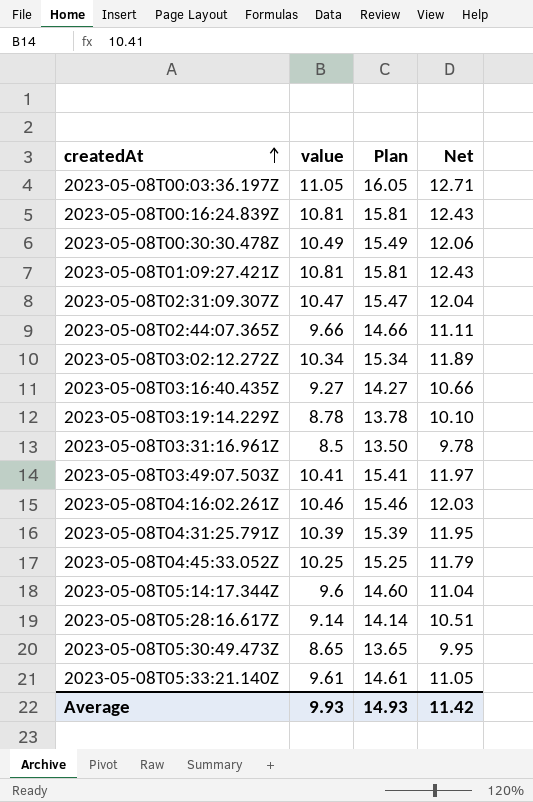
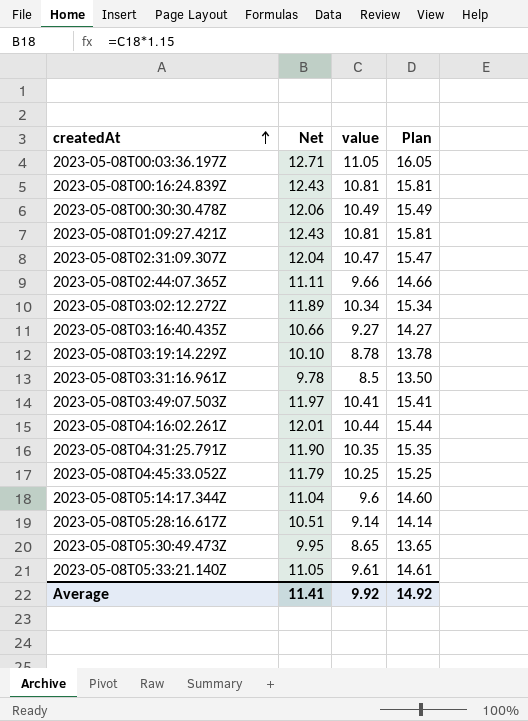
column Net | position: 4 -> 2
2023-05-08T04:16:02.261Z | Net: 12.03 -> 12.01
2023-05-08T04:16:02.261Z | value: 10.46 -> 10.44
2023-05-08T04:16:02.261Z | Plan: 15.46 -> 15.44
2023-05-08T04:31:25.791Z | Net: 11.95 -> 11.90
2023-05-08T04:31:25.791Z | value: 10.39 -> 10.35
2023-05-08T04:31:25.791Z | Plan: 15.39 -> 15.35
Average | Net: 11.42 -> 11.41
Average | value: 9.93 -> 9.92
Average | Plan: 14.93 -> 14.92

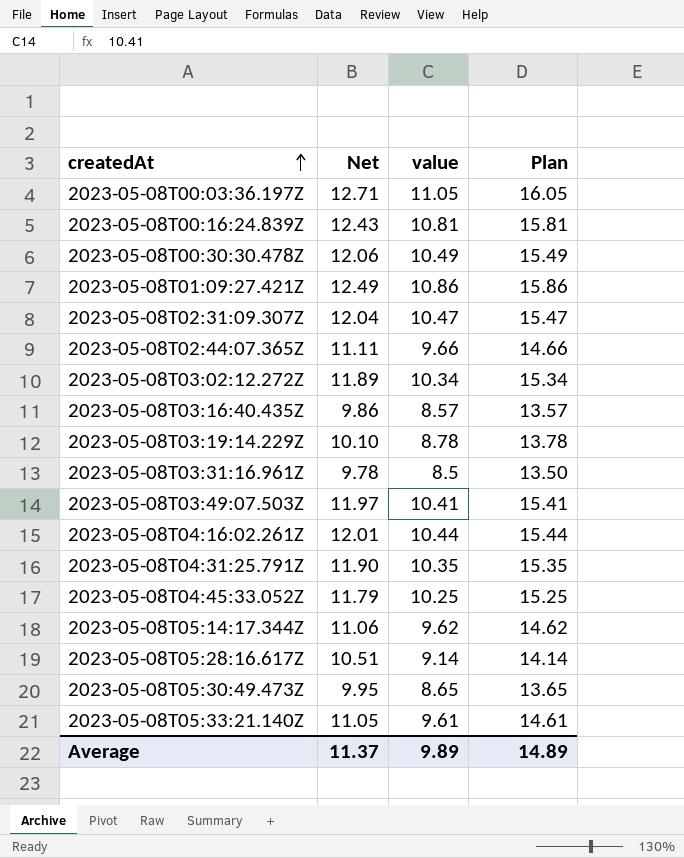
2023-05-08T01:09:27.421Z | Net: 12.43 -> 12.49
2023-05-08T01:09:27.421Z | value: 10.81 -> 10.86
2023-05-08T01:09:27.421Z | Plan: 15.81 -> 15.86
2023-05-08T03:16:40.435Z | Net: 10.66 -> 9.86
2023-05-08T03:16:40.435Z | value: 9.27 -> 8.57
2023-05-08T03:16:40.435Z | Plan: 14.27 -> 13.57
2023-05-08T05:14:17.344Z | Net: 11.04 -> 11.06
2023-05-08T05:14:17.344Z | value: 9.6 -> 9.62
2023-05-08T05:14:17.344Z | Plan: 14.60 -> 14.62
Average | Net: 11.41 -> 11.37
Average | value: 9.92 -> 9.89
Average | Plan: 14.92 -> 14.89

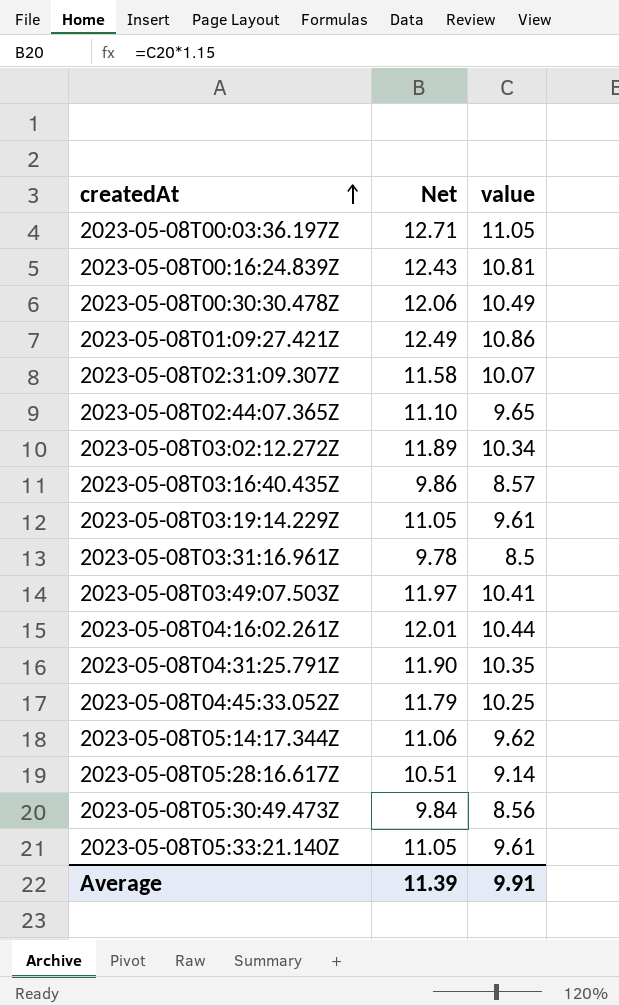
column Plan | formula: [value] + 5 -> none
2023-05-08T02:31:09.307Z | Net: 12.04 -> 11.58
2023-05-08T02:31:09.307Z | value: 10.47 -> 10.07
2023-05-08T02:44:07.365Z | Net: 11.11 -> 11.10
2023-05-08T02:44:07.365Z | value: 9.66 -> 9.65
2023-05-08T03:19:14.229Z | Net: 10.10 -> 11.05
2023-05-08T03:19:14.229Z | value: 8.78 -> 9.61
2023-05-08T05:30:49.473Z | Net: 9.95 -> 9.84
2023-05-08T05:30:49.473Z | value: 8.65 -> 8.56
Average | Net: 11.37 -> 11.39
Average | value: 9.89 -> 9.91

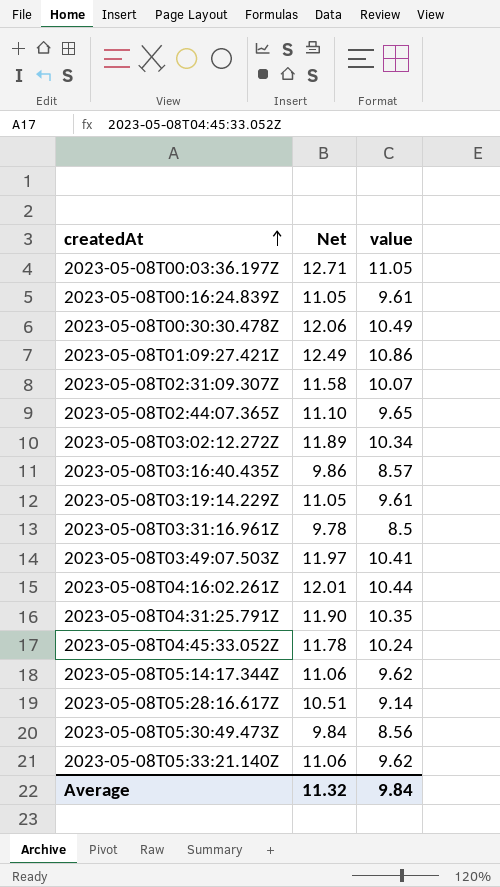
2023-05-08T00:16:24.839Z | Net: 12.43 -> 11.05
2023-05-08T00:16:24.839Z | value: 10.81 -> 9.61
2023-05-08T04:45:33.052Z | Net: 11.79 -> 11.78
2023-05-08T04:45:33.052Z | value: 10.25 -> 10.24
2023-05-08T05:33:21.140Z | Net: 11.05 -> 11.06
2023-05-08T05:33:21.140Z | value: 9.61 -> 9.62
Average | Net: 11.39 -> 11.32
Average | value: 9.91 -> 9.84

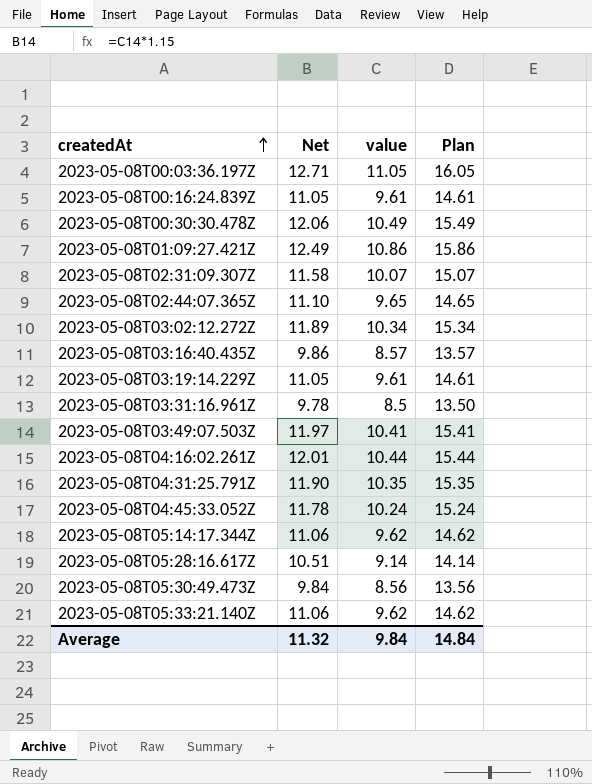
column Plan | formula: none -> [value] + 5

